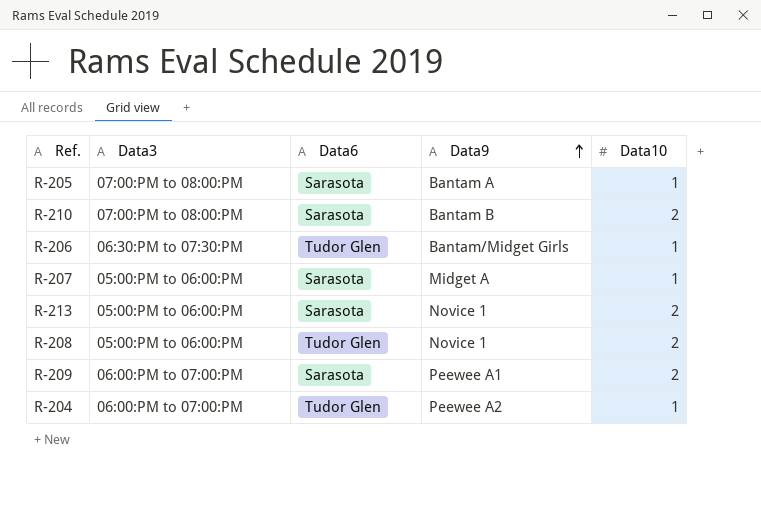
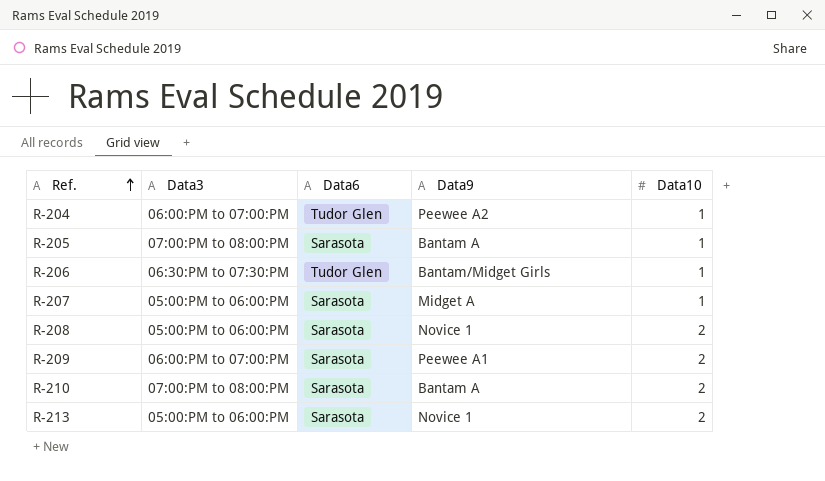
row order: Data9 ascending -> Ref. ascending
R-208 | Data6: Tudor Glen -> Sarasota
R-210 | Data9: Bantam B -> Bantam A

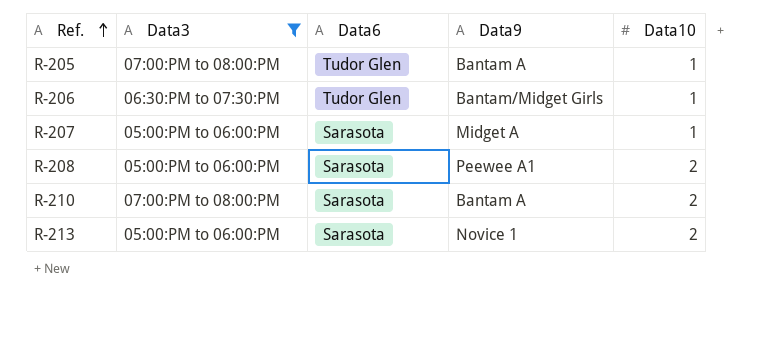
filter: none -> Data3 != 06:00:PM to 07:00:PM
R-205 | Data6: Sarasota -> Tudor Glen
R-208 | Data9: Novice 1 -> Peewee A1

